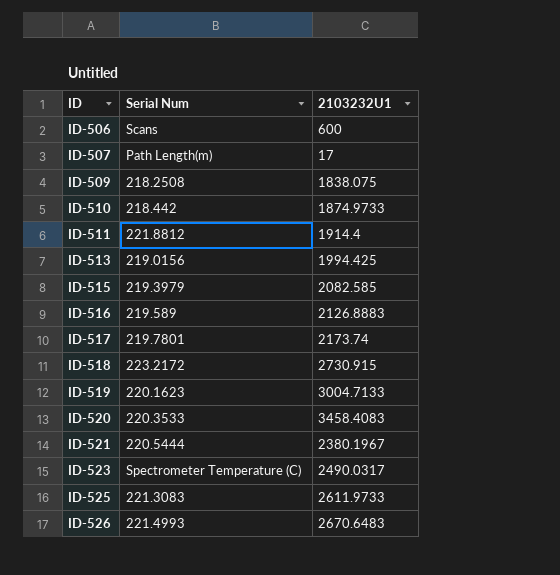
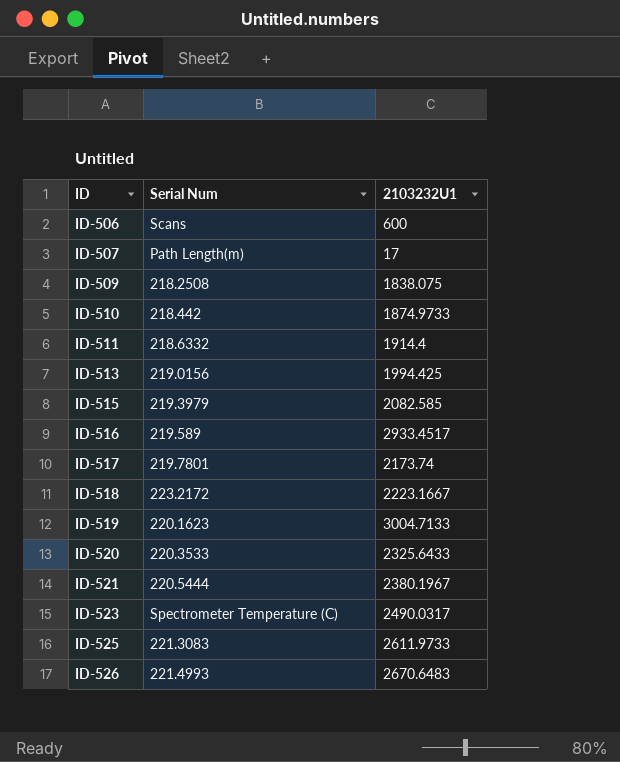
ID-511 | Serial Num: 221.8812 -> 218.6332
ID-516 | 2103232U1: 2126.8883 -> 2933.4517
ID-518 | 2103232U1: 2730.915 -> 2223.1667
ID-520 | 2103232U1: 3458.4083 -> 2325.6433

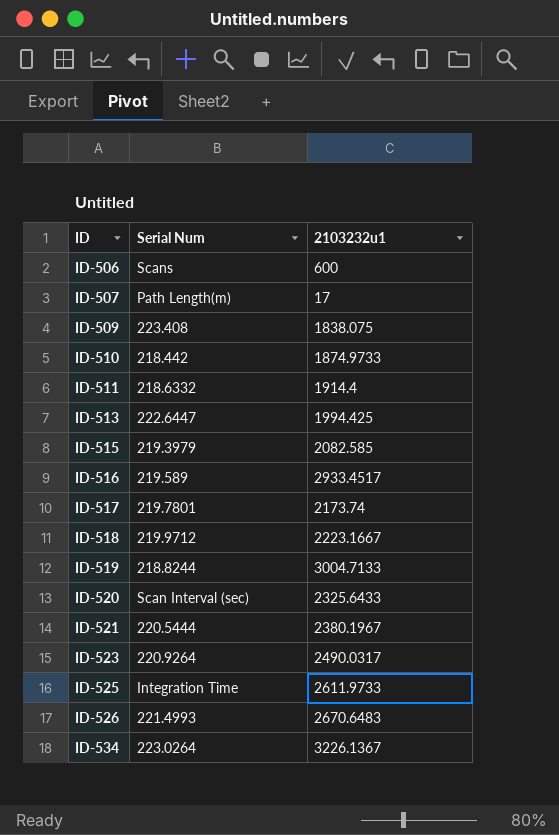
column name: 2103232U1 -> 2103232u1
ID-509 | Serial Num: 218.2508 -> 223.408
ID-513 | Serial Num: 219.0156 -> 222.6447
ID-518 | Serial Num: 223.2172 -> 219.9712
ID-519 | Serial Num: 220.1623 -> 218.8244
ID-520 | Serial Num: 220.3533 -> Scan Interval (sec)
ID-523 | Serial Num: Spectrometer Temperature (C) -> 220.9264
ID-525 | Serial Num: 221.3083 -> Integration Time
row ID-534: none -> 223.0264 | 3226.1367

